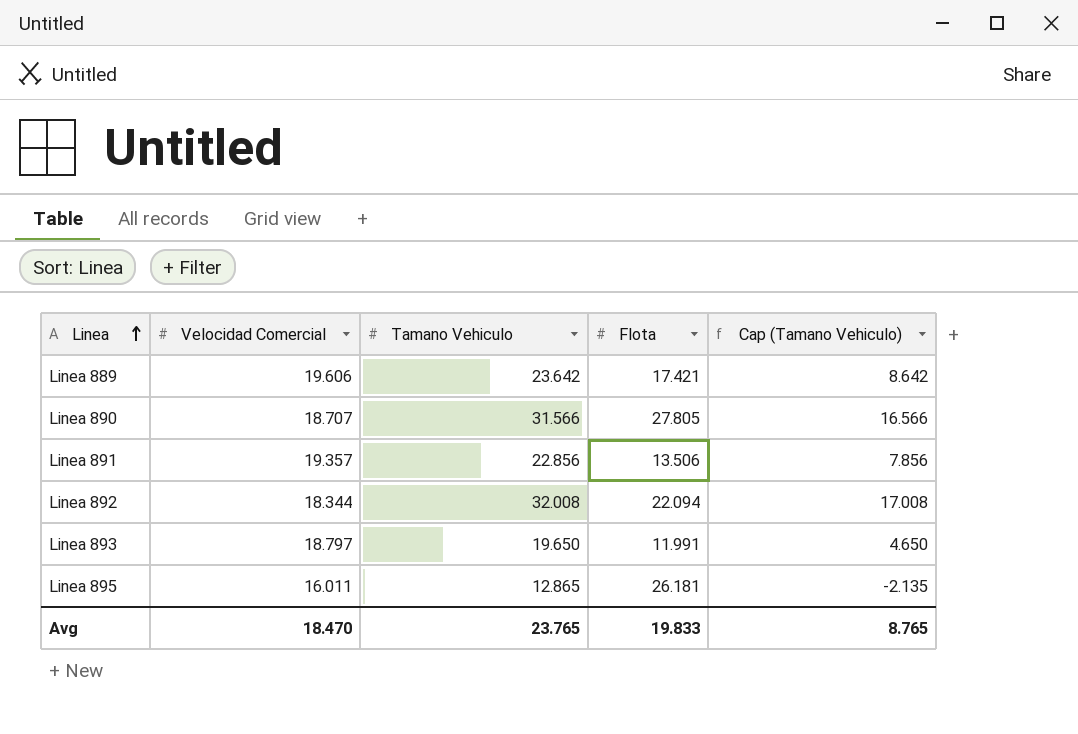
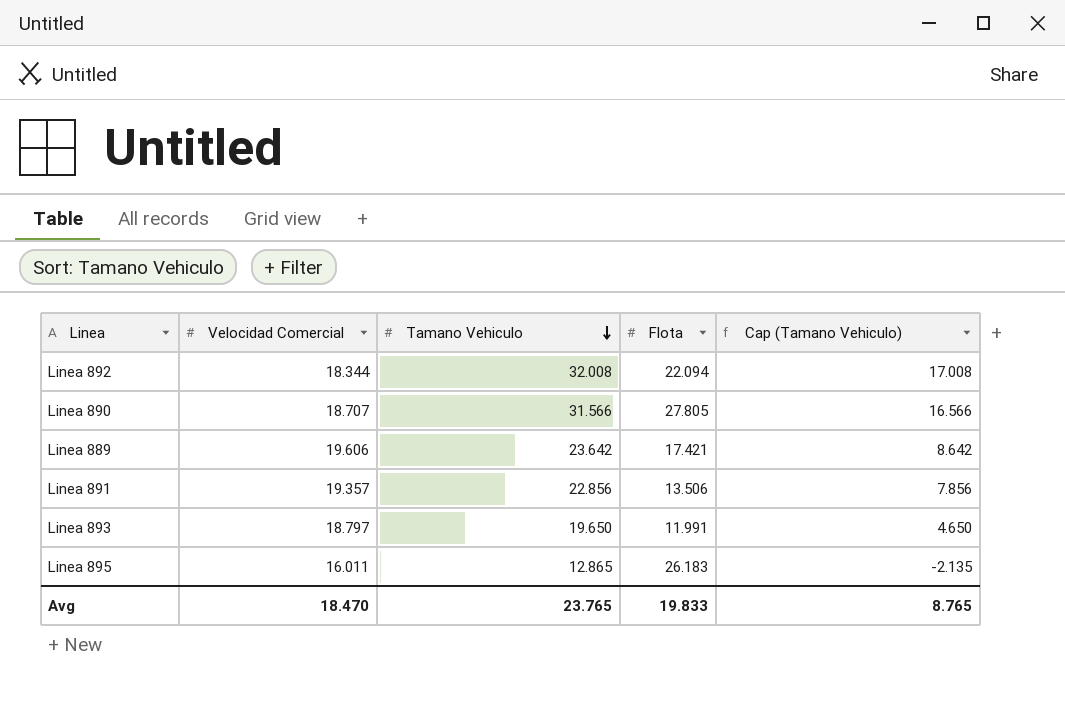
row order: Linea ascending -> Tamano Vehiculo descending
Linea 895 | Flota: 26.181 -> 26.183

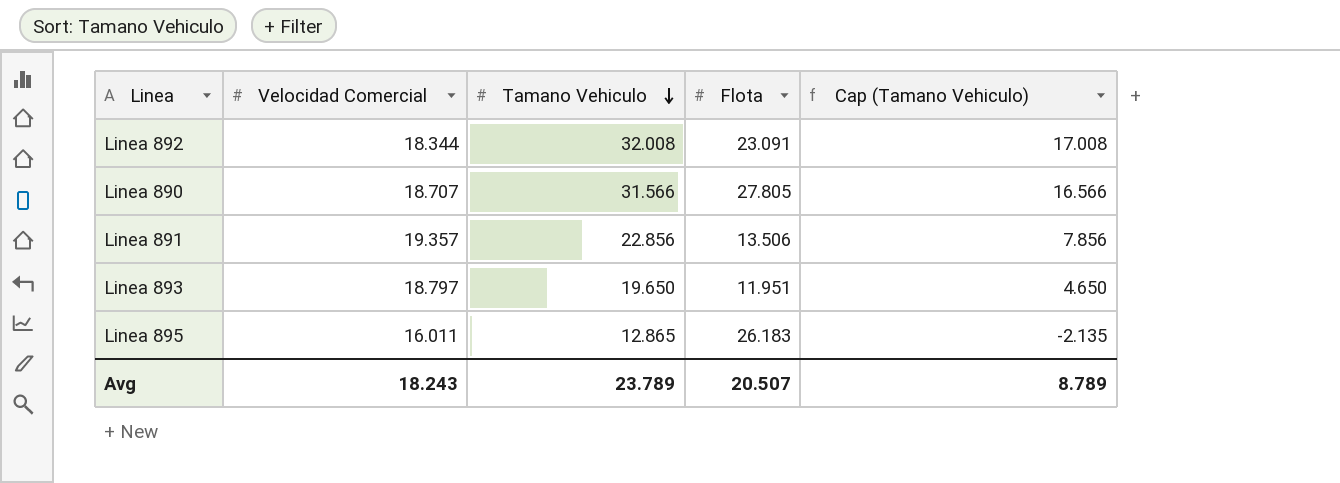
row Linea 889: 19.606 | 23.642 | 17.421 | 8.642 -> none
Linea 892 | Flota: 22.094 -> 23.091
Linea 893 | Flota: 11.991 -> 11.951
Avg | Velocidad Comercial: 18.470 -> 18.243
Avg | Tamano Vehiculo: 23.765 -> 23.789
Avg | Flota: 19.833 -> 20.507
Avg | Cap (Tamano Vehiculo): 8.765 -> 8.789

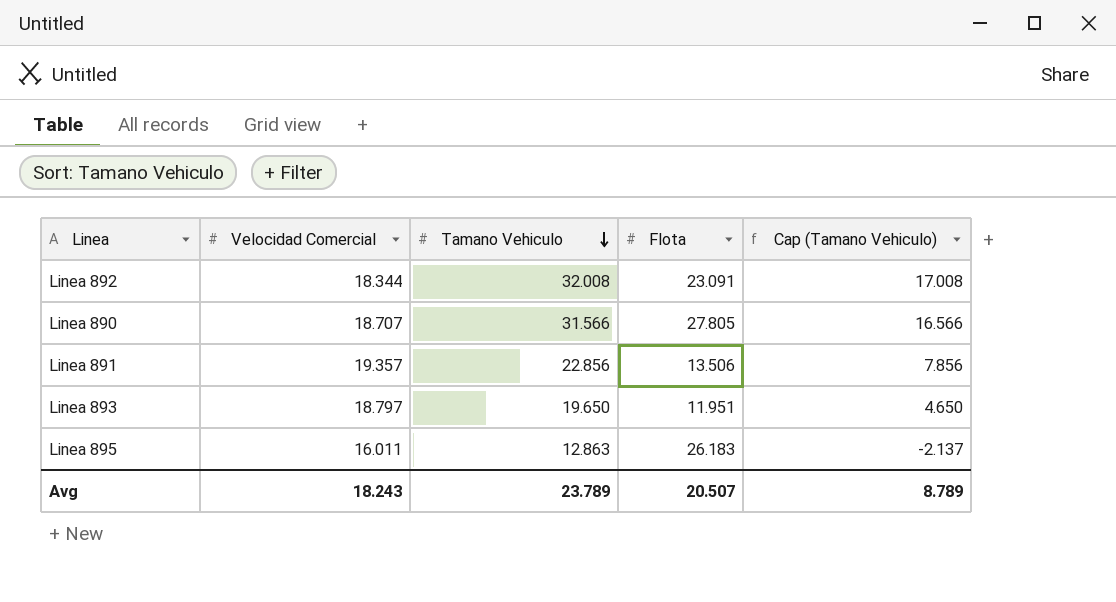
Linea 895 | Tamano Vehiculo: 12.865 -> 12.863
Linea 895 | Cap (Tamano Vehiculo): -2.135 -> -2.137

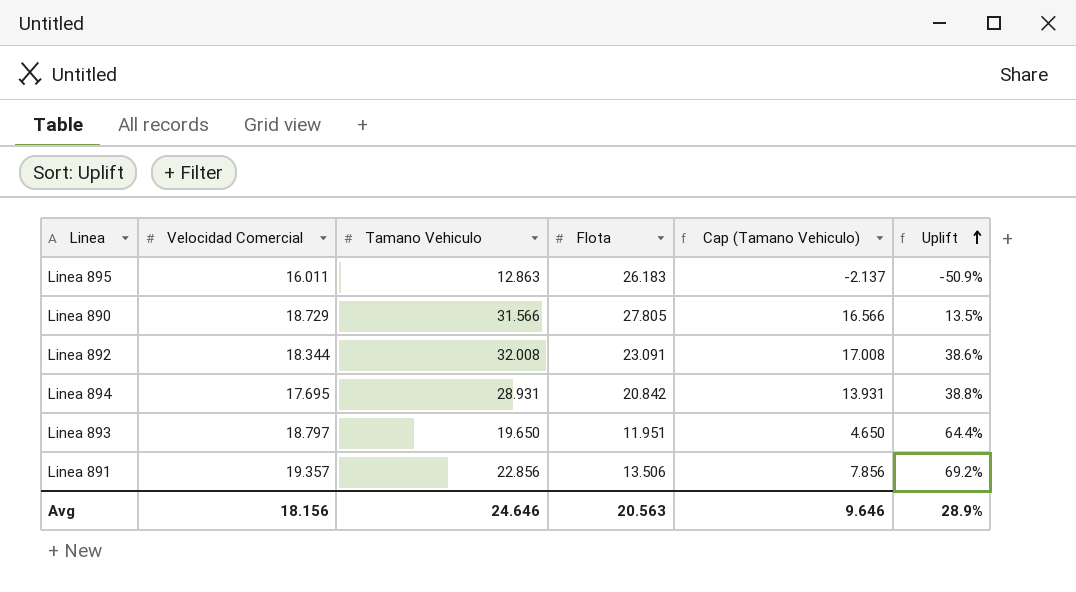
row order: Tamano Vehiculo descending -> Uplift ascending
column Uplift | formula: none -> ([Tamano Vehiculo] - [Flota]) / [Flota]
Linea 890 | Velocidad Comercial: 18.707 -> 18.729
row Linea 894: none -> 17.695 | 28.931 | 20.842 | 13.931 | 38.8%
Avg | Velocidad Comercial: 18.243 -> 18.156
Avg | Tamano Vehiculo: 23.789 -> 24.646
Avg | Flota: 20.507 -> 20.563
Avg | Cap (Tamano Vehiculo): 8.789 -> 9.646

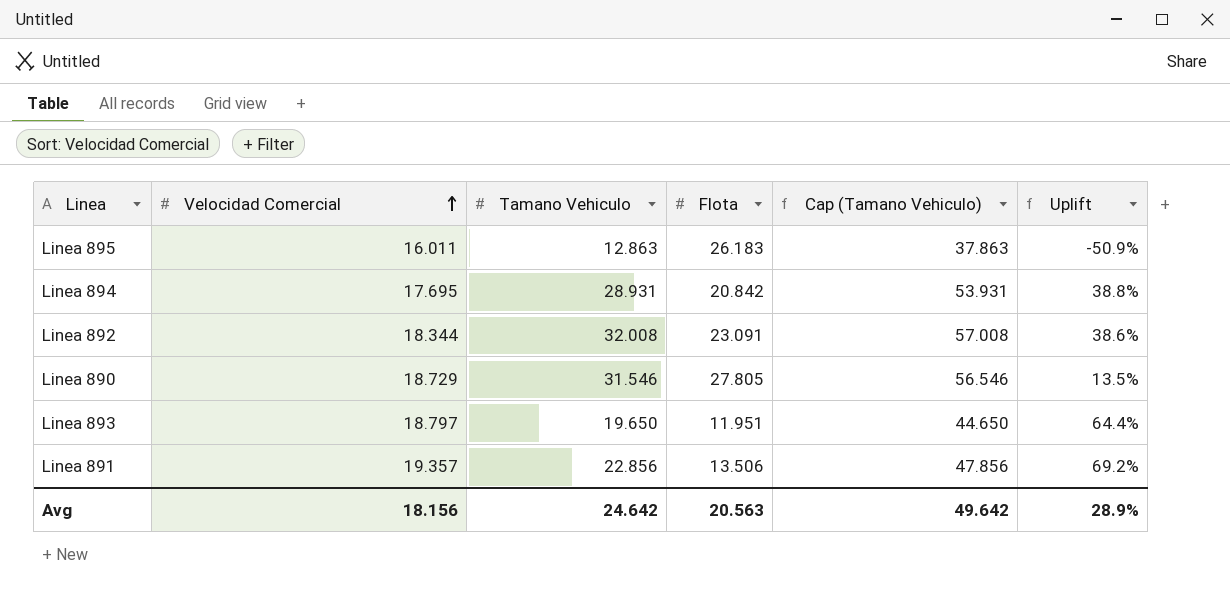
row order: Uplift ascending -> Velocidad Comercial ascending
column Cap (Tamano Vehiculo) | formula: [Tamano Vehiculo] - 15 -> [Tamano Vehiculo] + 25
Linea 890 | Tamano Vehiculo: 31.566 -> 31.546
Avg | Tamano Vehiculo: 24.646 -> 24.642
Avg | Cap (Tamano Vehiculo): 9.646 -> 49.642

